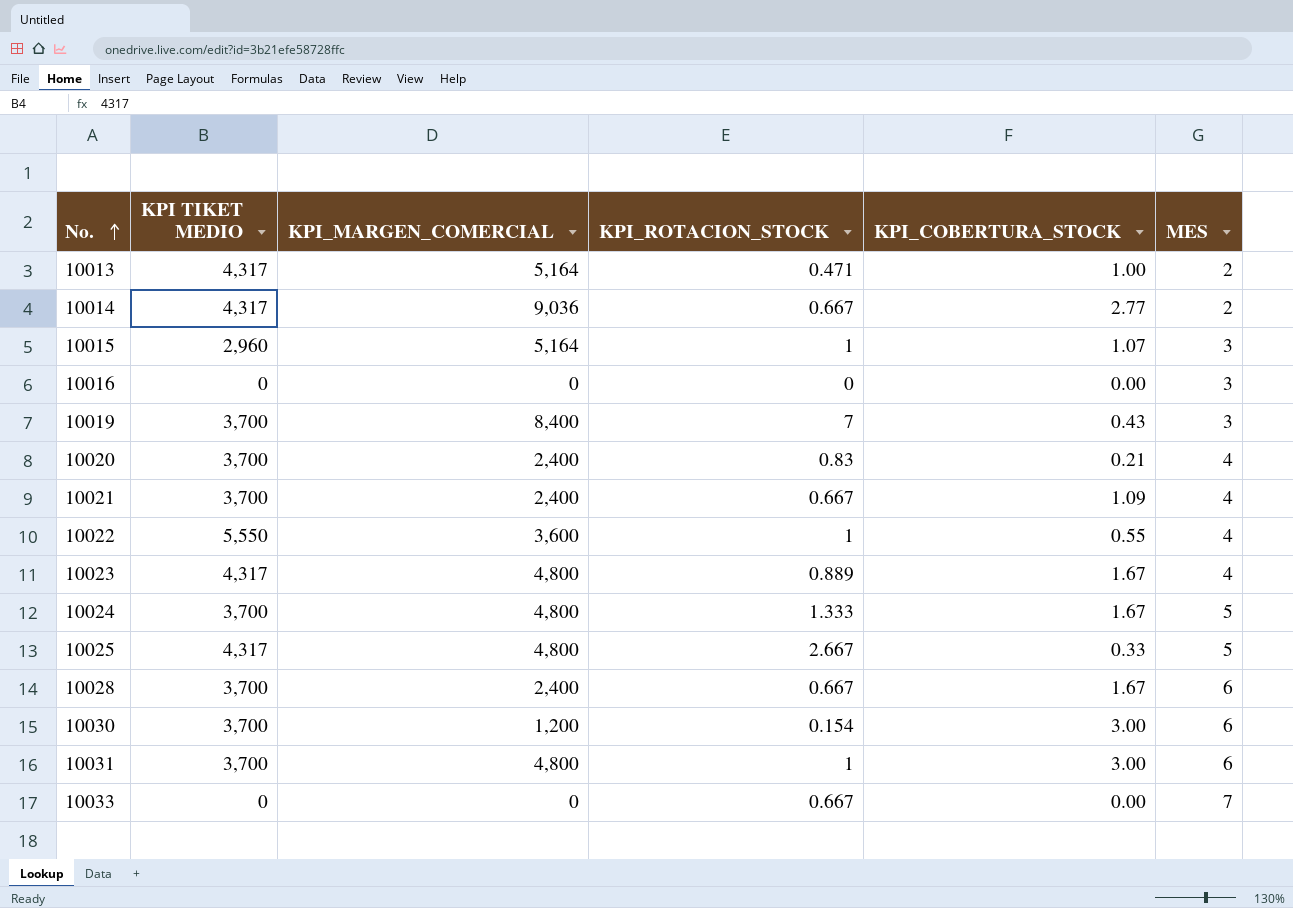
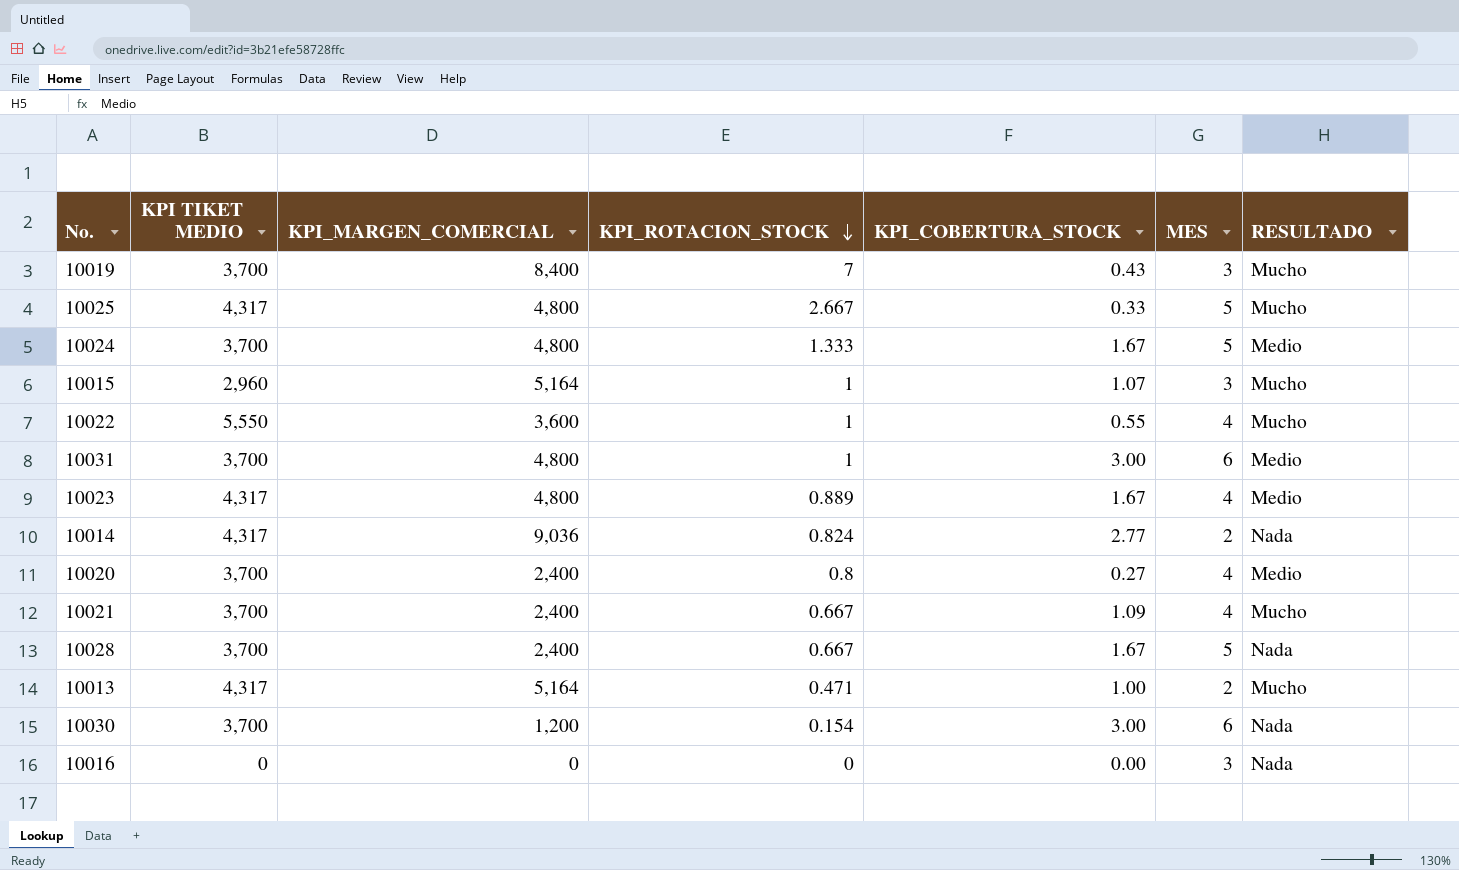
row order: No. ascending -> KPI_ROTACION_STOCK descending
column RESULTADO | position: none -> 7
row 10033: 0 | 0 | 0.667 | 0.00 | 7 -> none
10014 | KPI_ROTACION_STOCK: 0.667 -> 0.824
10020 | KPI_ROTACION_STOCK: 0.83 -> 0.8
10020 | KPI_COBERTURA_STOCK: 0.21 -> 0.27
10028 | MES: 6 -> 5

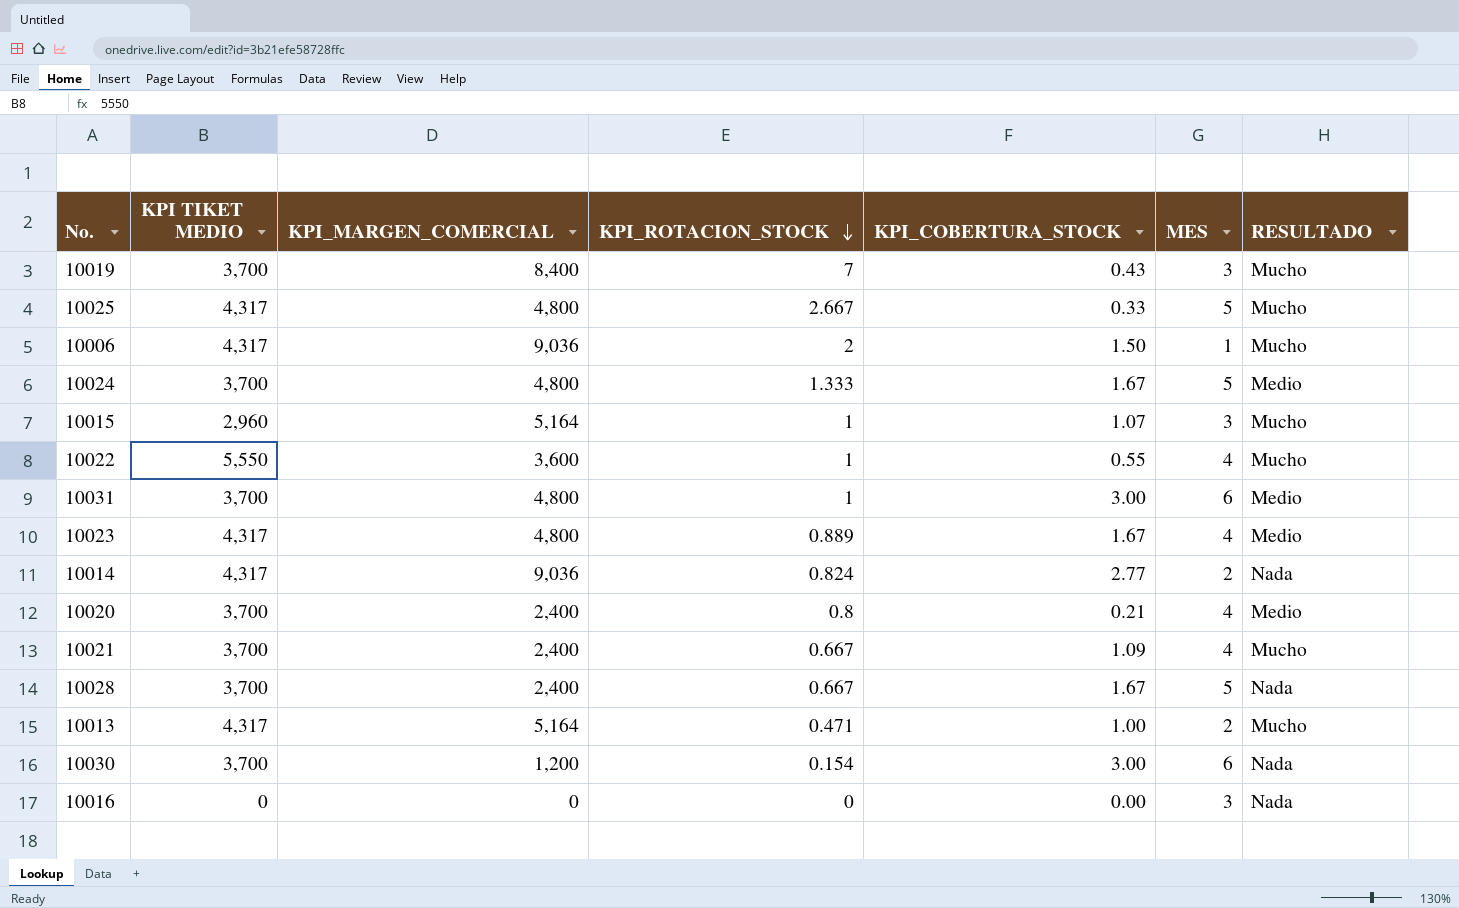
row 10006: none -> 4,317 | 9,036 | 2 | 1.50 | 1 | Mucho
10020 | KPI_COBERTURA_STOCK: 0.27 -> 0.21

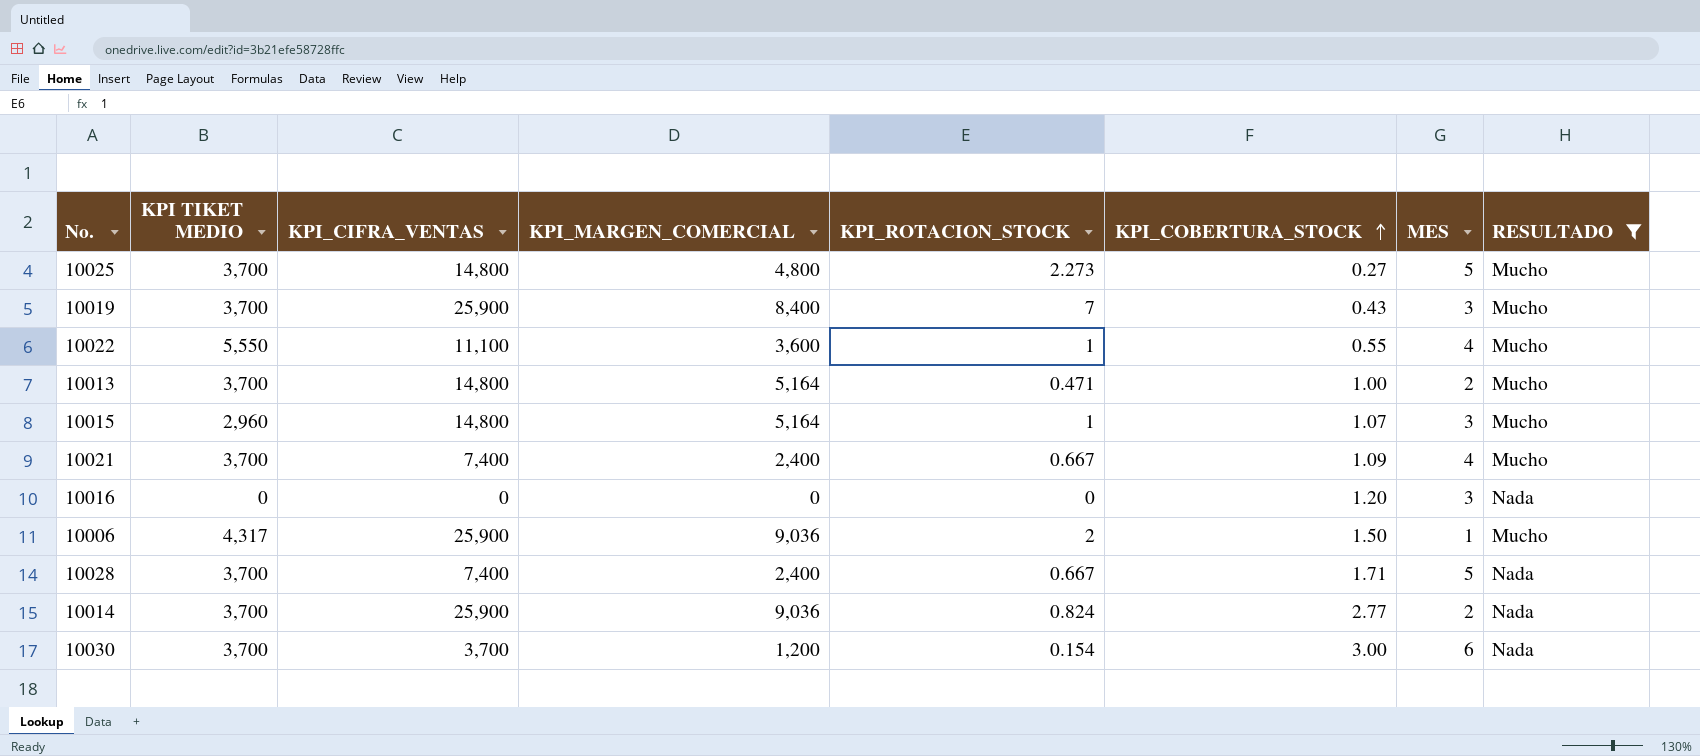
filter: none -> RESULTADO != Medio
row order: KPI_ROTACION_STOCK descending -> KPI_COBERTURA_STOCK ascending
column KPI_CIFRA_VENTAS | position: none -> 3
10025 | KPI TIKET MEDIO: 4,317 -> 3,700
10025 | KPI_ROTACION_STOCK: 2.667 -> 2.273
10025 | KPI_COBERTURA_STOCK: 0.33 -> 0.27
10013 | KPI TIKET MEDIO: 4,317 -> 3,700
10016 | KPI_COBERTURA_STOCK: 0.00 -> 1.20
10028 | KPI_COBERTURA_STOCK: 1.67 -> 1.71
10014 | KPI TIKET MEDIO: 4,317 -> 3,700

